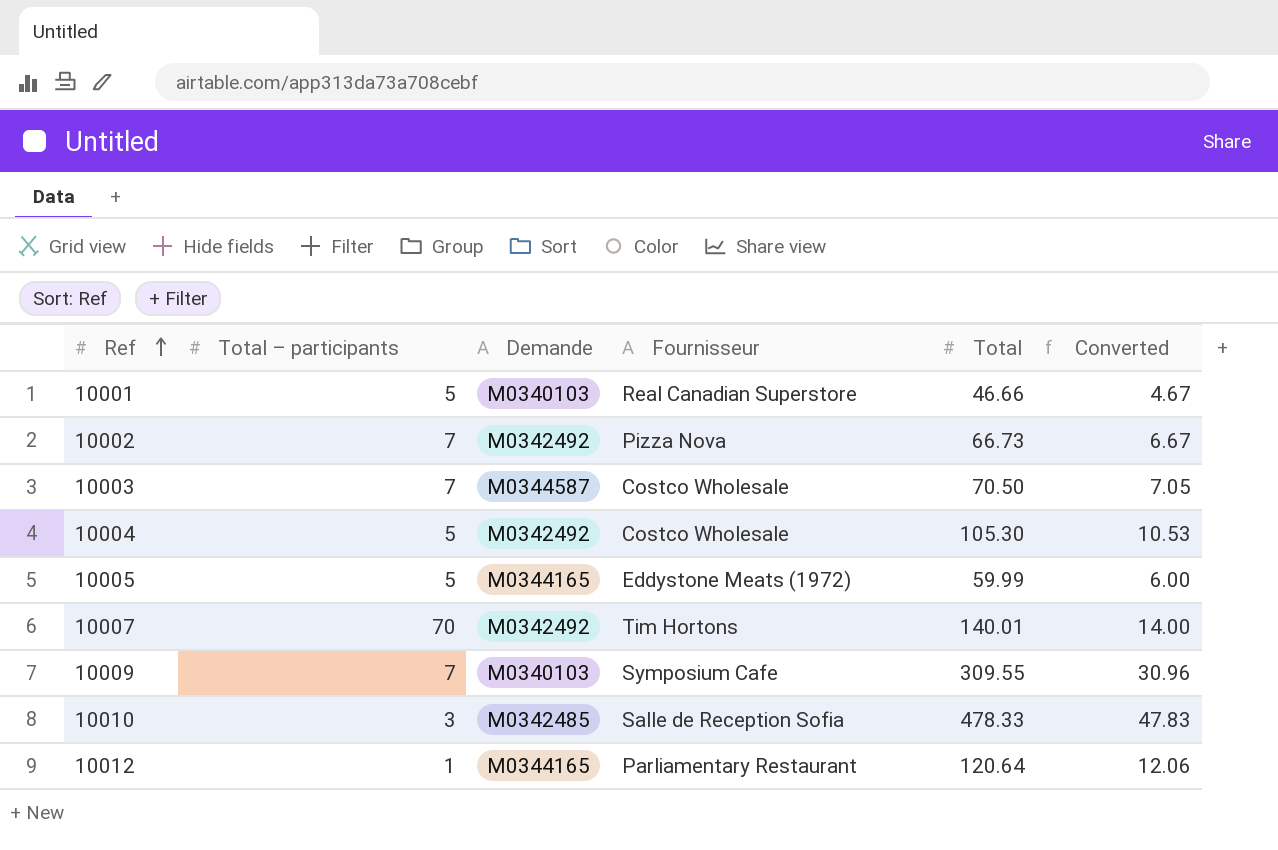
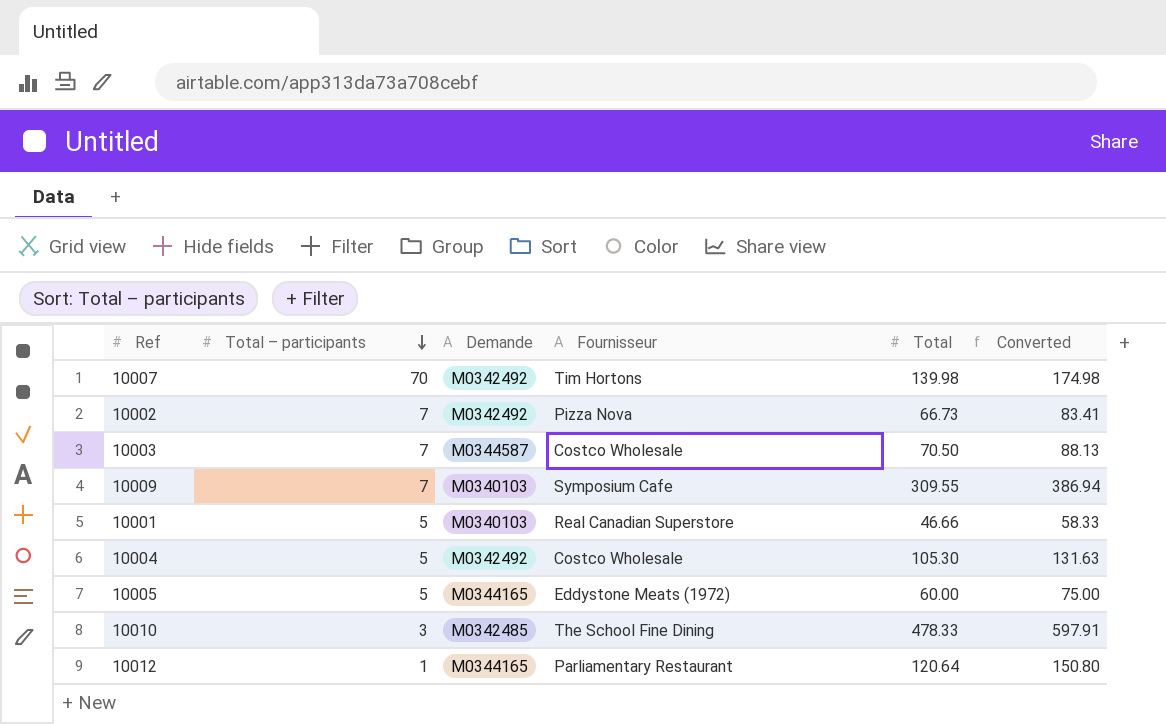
row order: Ref ascending -> Total – participants descending
column Converted | formula: [Total] * 0.1 -> [Total] * 1.25
10007 | Total: 140.01 -> 139.98
10005 | Total: 59.99 -> 60.00
10010 | Fournisseur: Salle de Reception Sofia -> The School Fine Dining

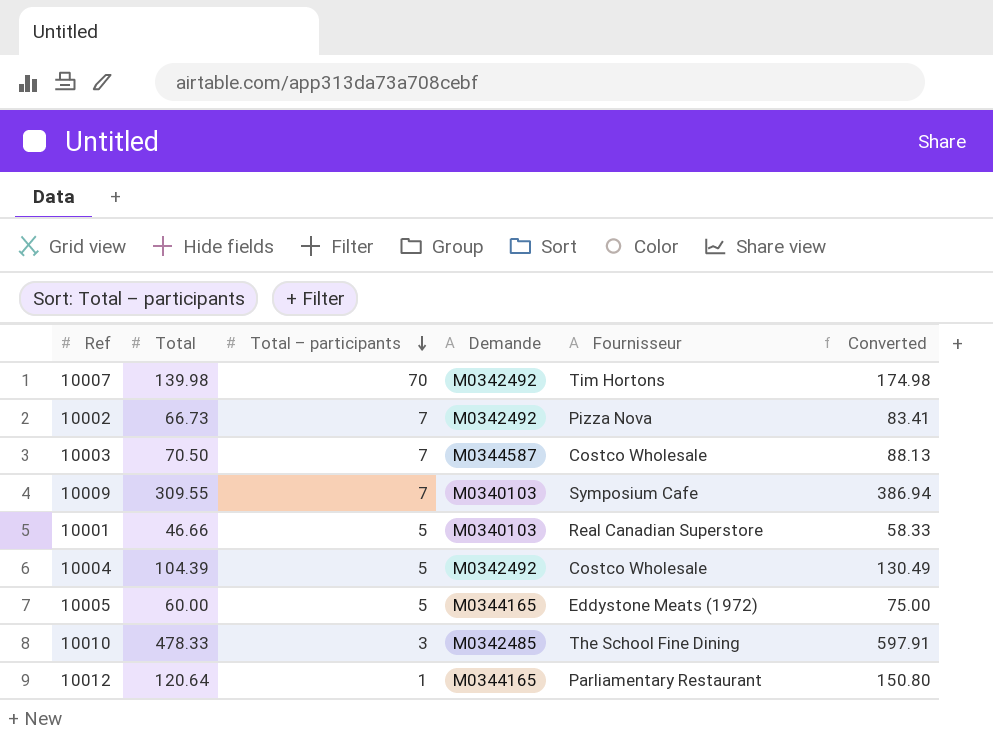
column Total | position: 5 -> 2
10004 | Total: 105.30 -> 104.39
10004 | Converted: 131.63 -> 130.49

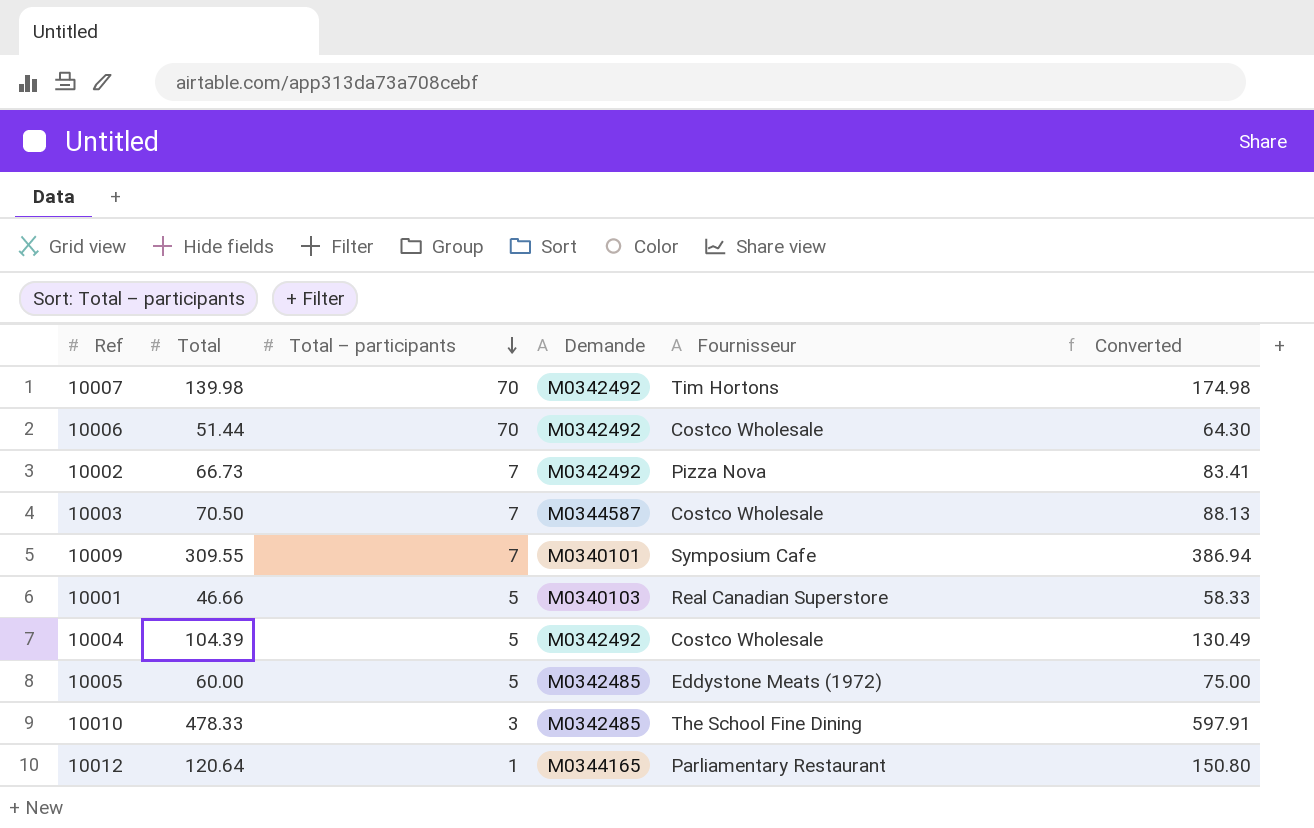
row 10006: none -> 51.44 | 70 | M0342492 | Costco Wholesale | 64.30
10009 | Demande: M0340103 -> M0340101
10005 | Demande: M0344165 -> M0342485

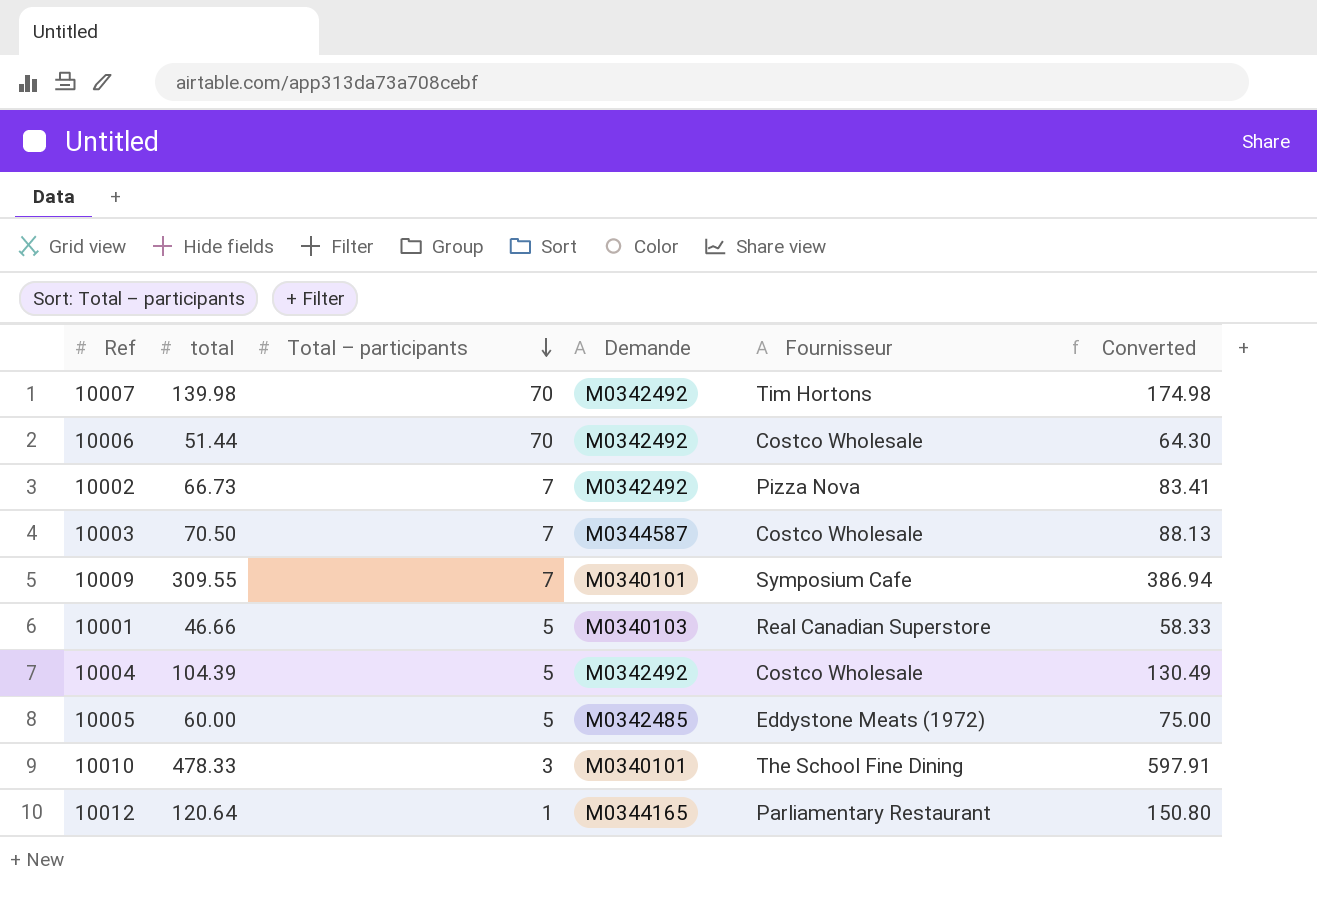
column name: Total -> total
10010 | Demande: M0342485 -> M0340101

